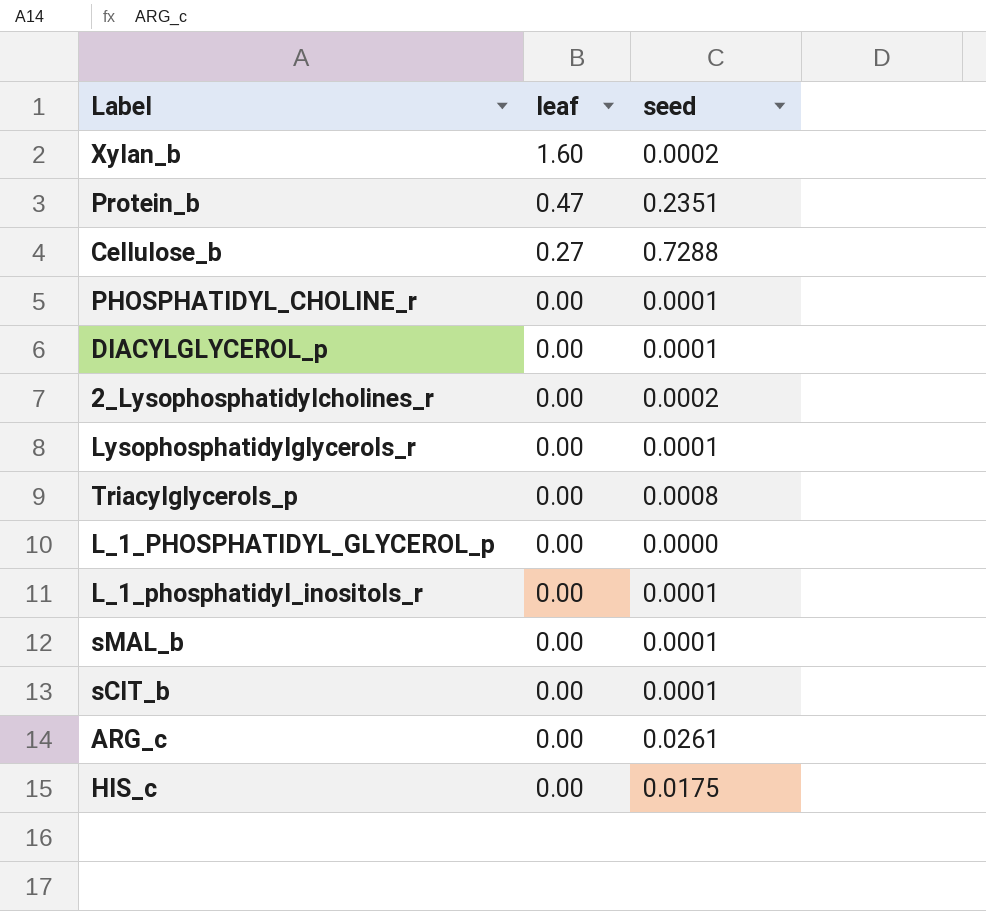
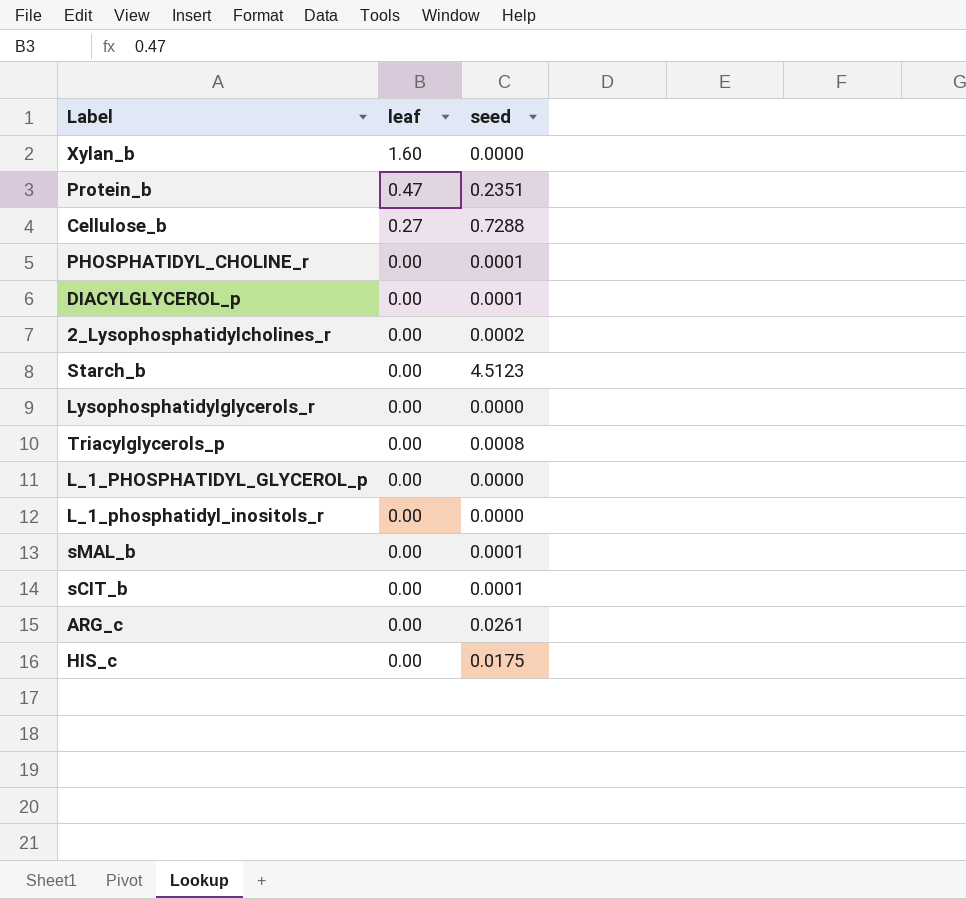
Xylan_b | seed: 0.0002 -> 0.0000
row Starch_b: none -> 0.00 | 4.5123
Lysophosphatidylglycerols_r | seed: 0.0001 -> 0.0000
L_1_phosphatidyl_inositols_r | seed: 0.0001 -> 0.0000

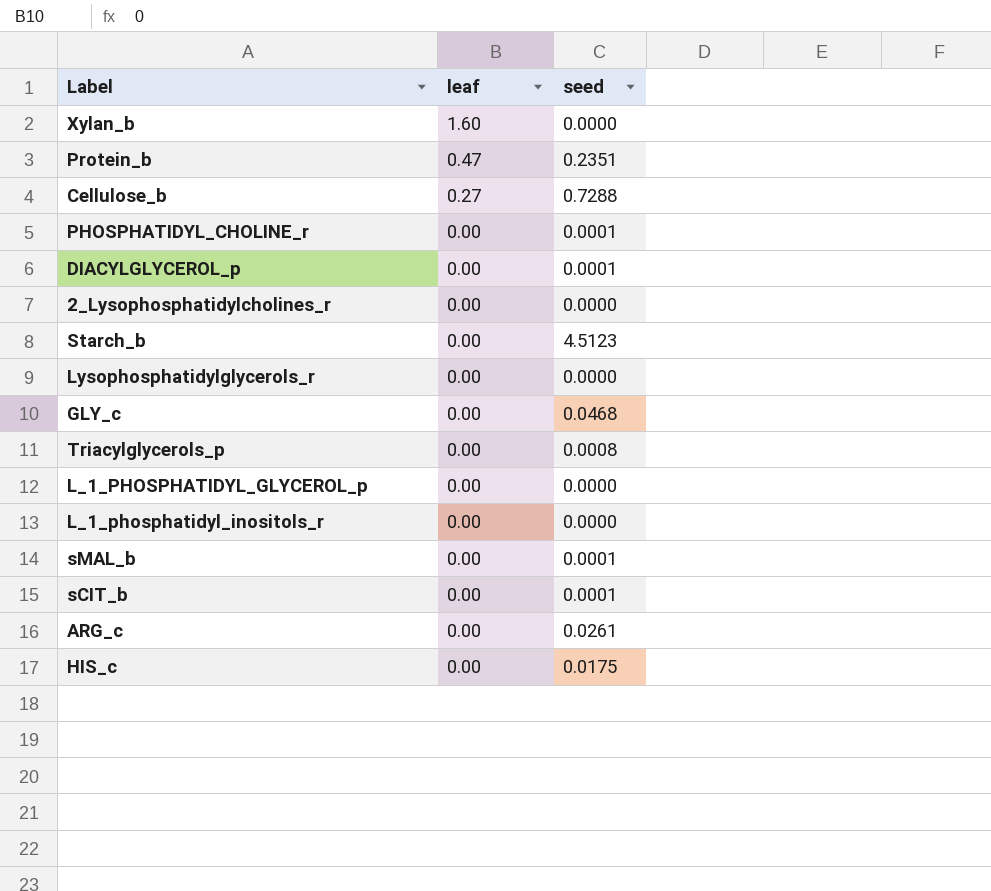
2_Lysophosphatidylcholines_r | seed: 0.0002 -> 0.0000
row GLY_c: none -> 0.00 | 0.0468

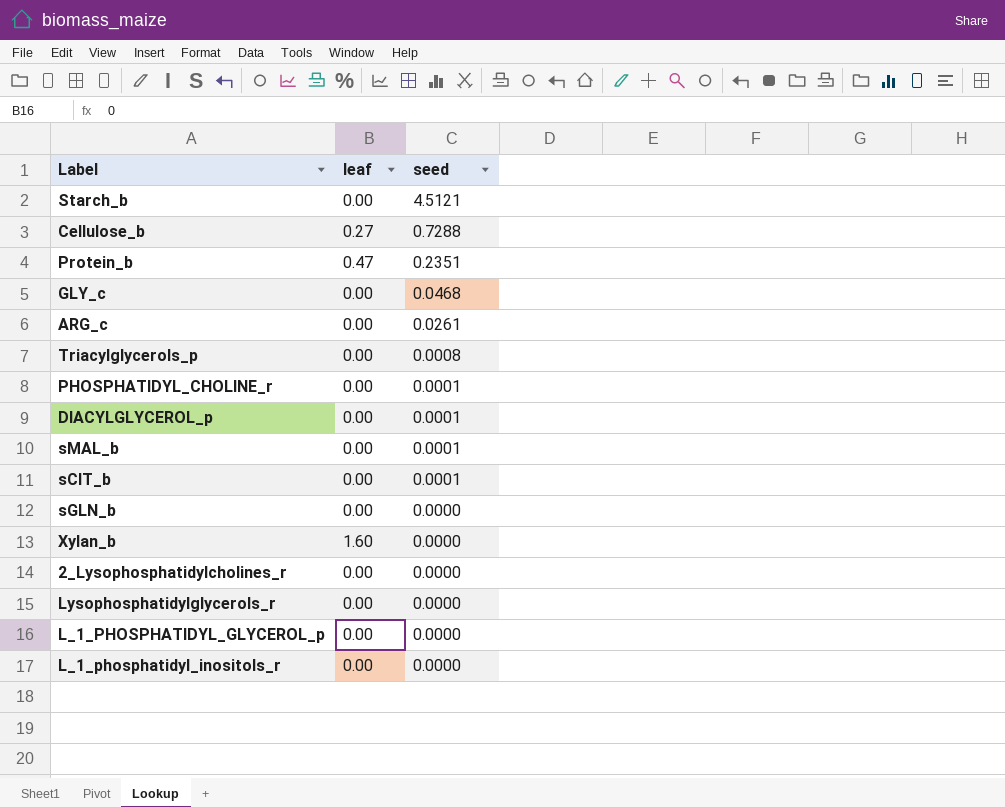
row order: leaf descending -> seed descending
row HIS_c: 0.00 | 0.0175 -> none
Starch_b | seed: 4.5123 -> 4.5121
row sGLN_b: none -> 0.00 | 0.0000

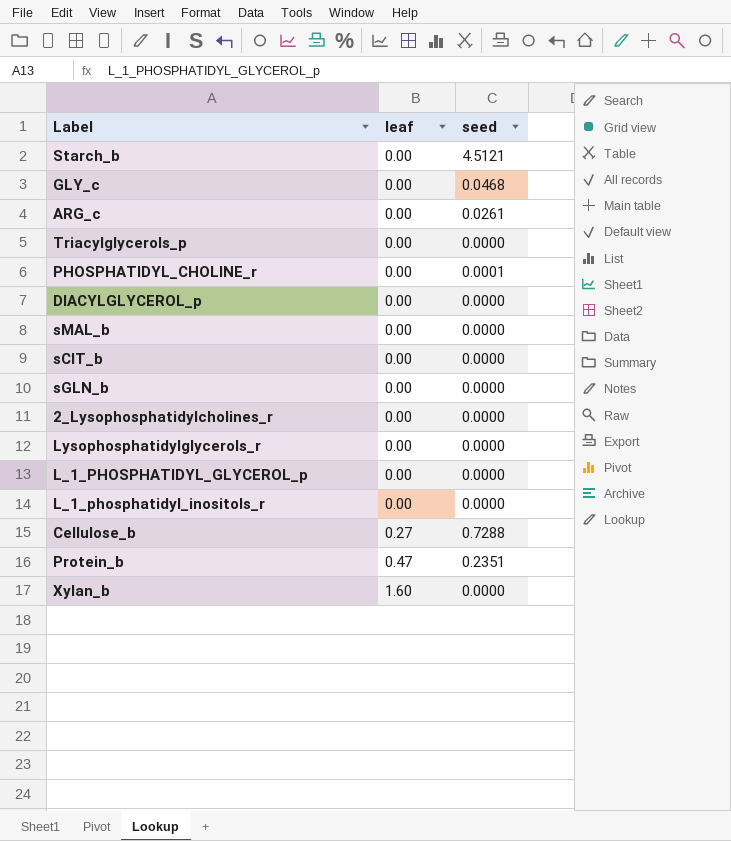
row order: seed descending -> leaf ascending
Triacylglycerols_p | seed: 0.0008 -> 0.0000
DIACYLGLYCEROL_p | seed: 0.0001 -> 0.0000
sMAL_b | seed: 0.0001 -> 0.0000
sCIT_b | seed: 0.0001 -> 0.0000

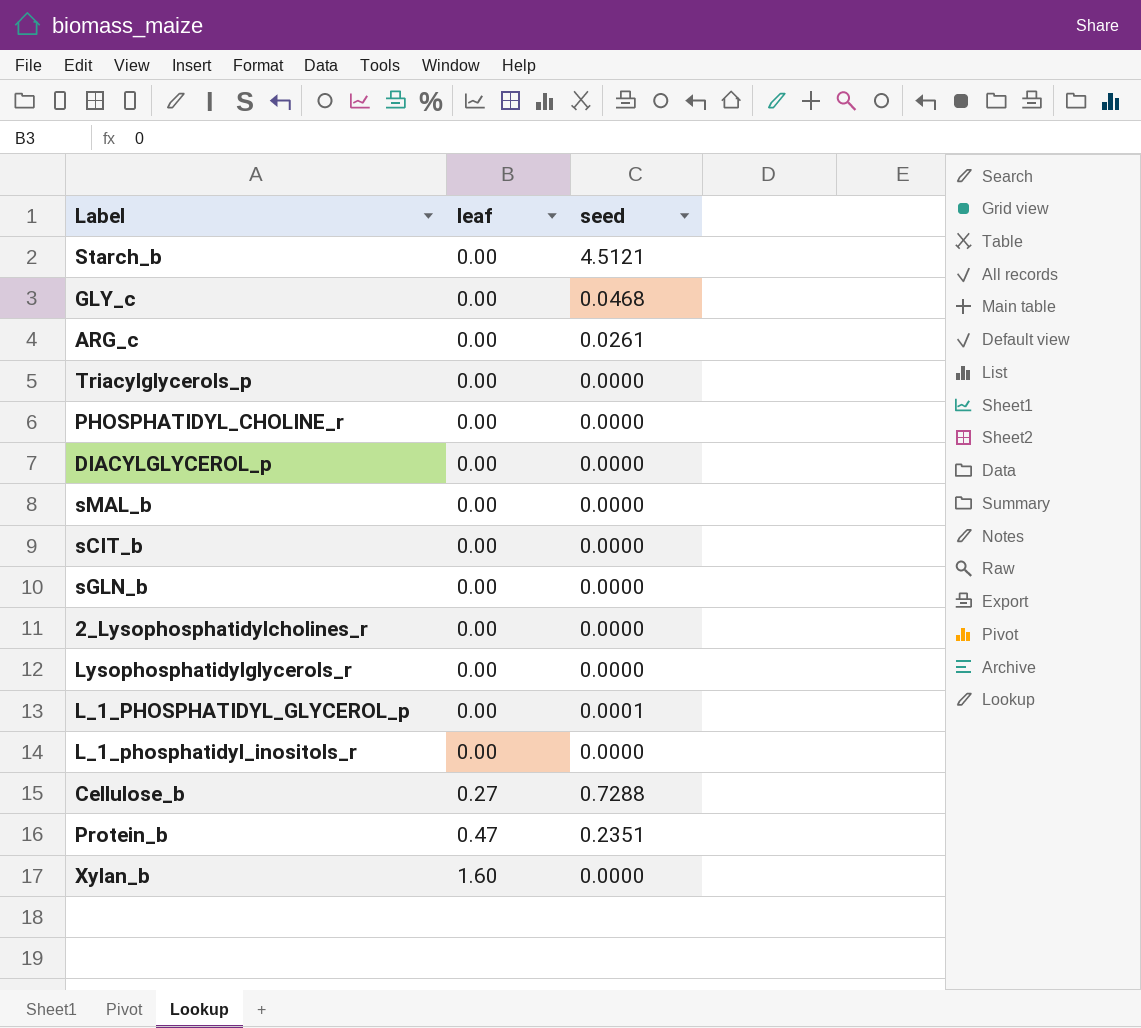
PHOSPHATIDYL_CHOLINE_r | seed: 0.0001 -> 0.0000
L_1_PHOSPHATIDYL_GLYCEROL_p | seed: 0.0000 -> 0.0001

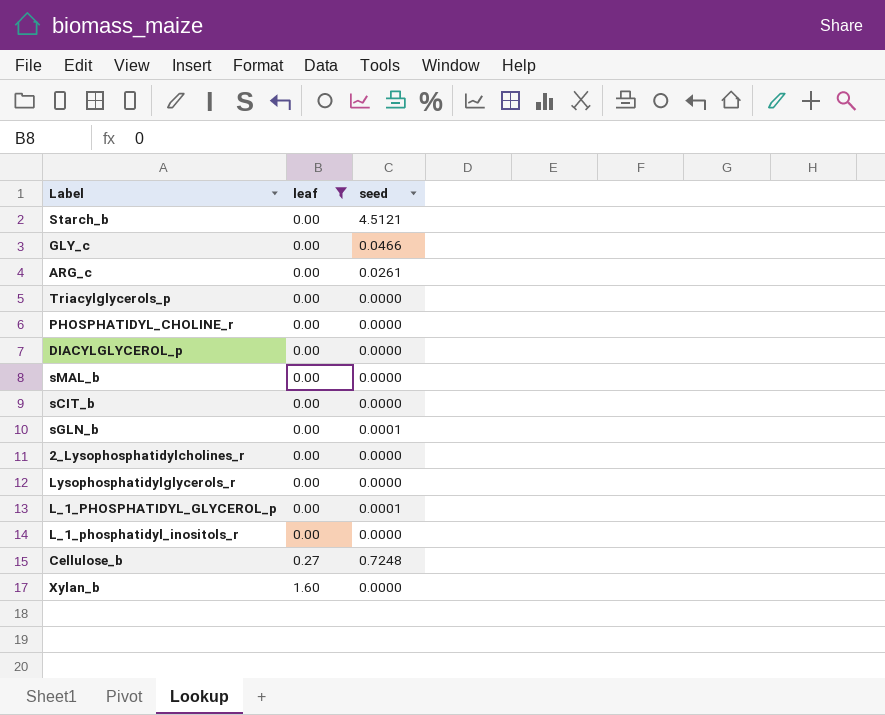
filter: none -> leaf != 0.47
GLY_c | seed: 0.0468 -> 0.0466
sGLN_b | seed: 0.0000 -> 0.0001
Cellulose_b | seed: 0.7288 -> 0.7248

